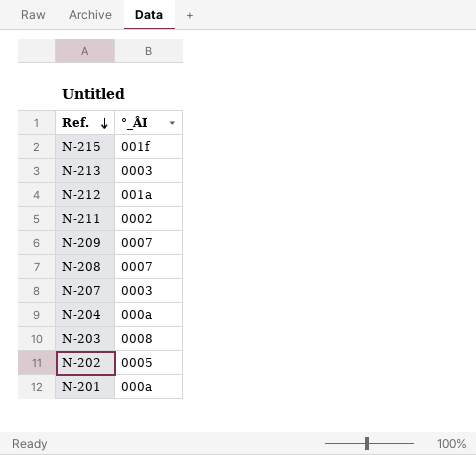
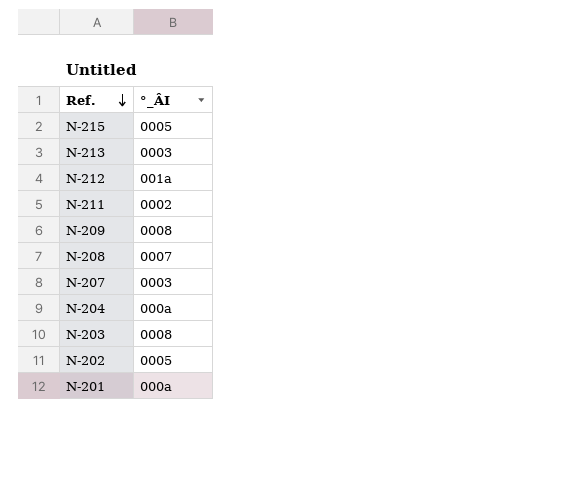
N-215 | °_ÂI: 001f -> 0005
N-209 | °_ÂI: 0007 -> 0008

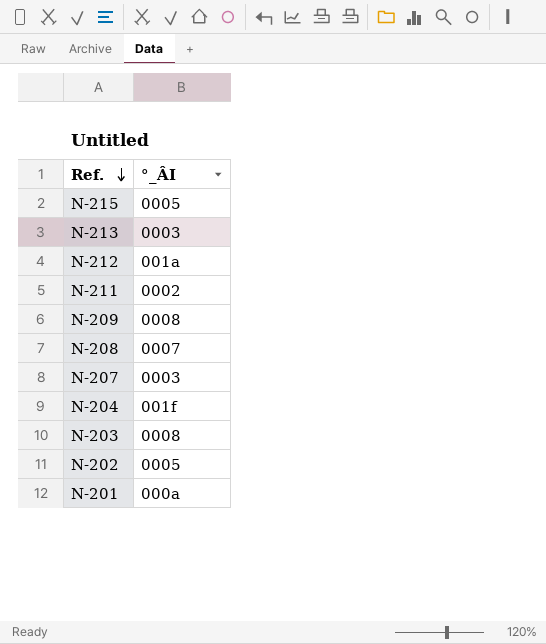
N-204 | °_ÂI: 000a -> 001f

